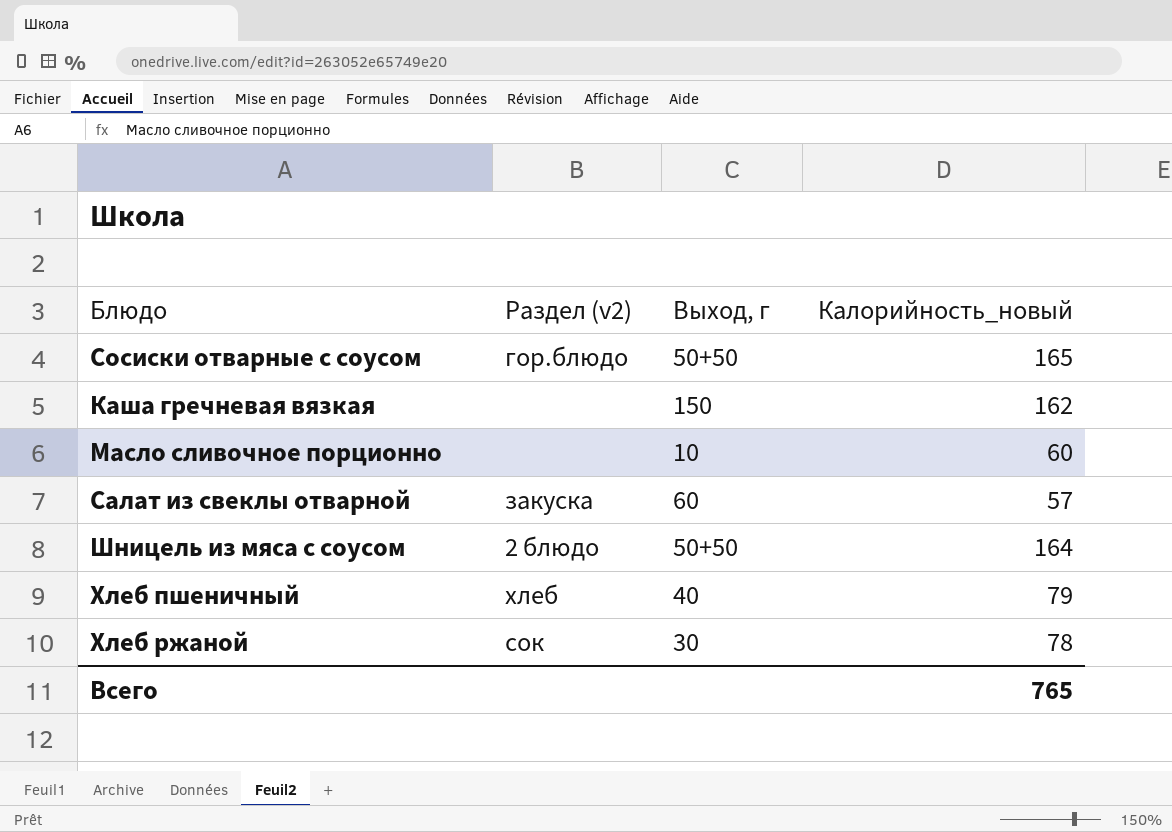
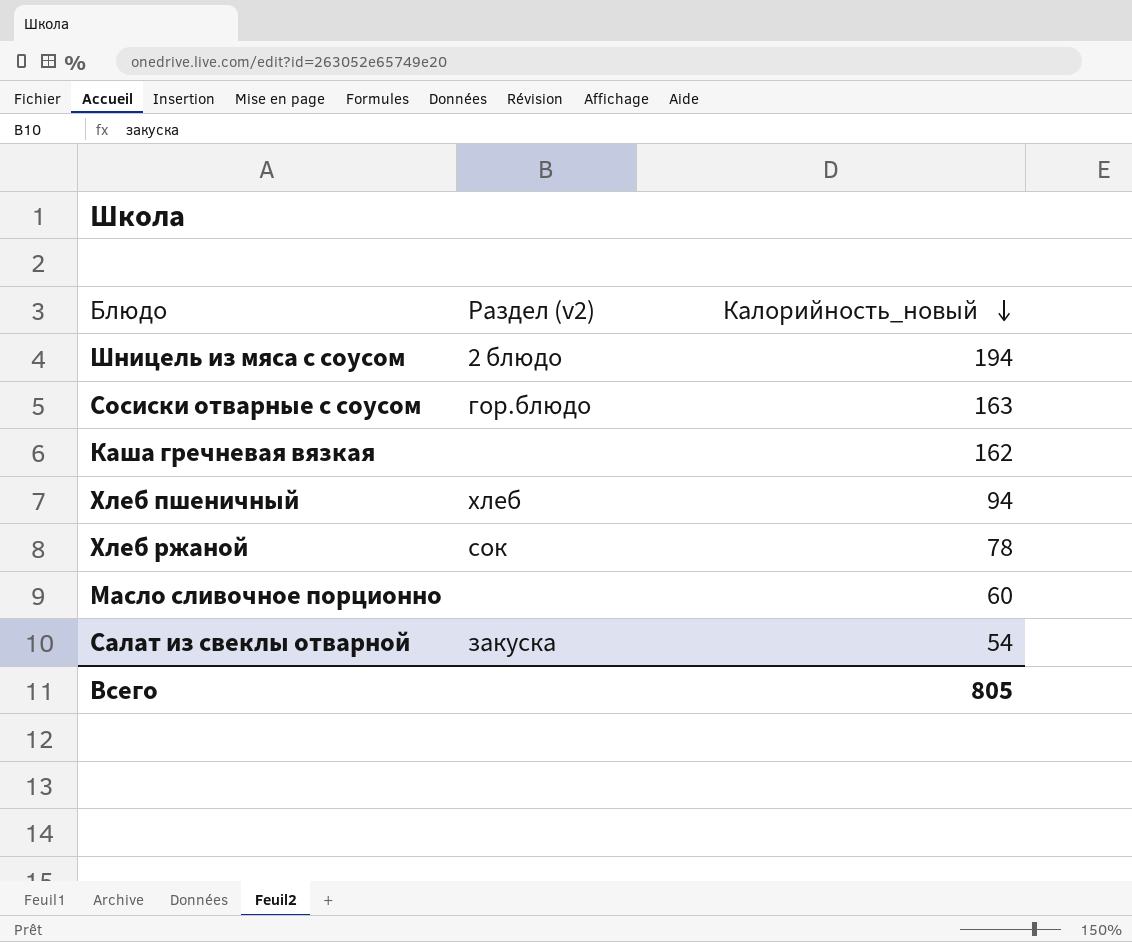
row order: none -> Калорийность_новый descending
column Выход, г | position: 3 -> none
Шницель из мяса с соусом | Калорийность_новый: 164 -> 194
Сосиски отварные с соусом | Калорийность_новый: 165 -> 163
Хлеб пшеничный | Калорийность_новый: 79 -> 94
Салат из свеклы отварной | Калорийность_новый: 57 -> 54
Всего | Калорийность_новый: 765 -> 805

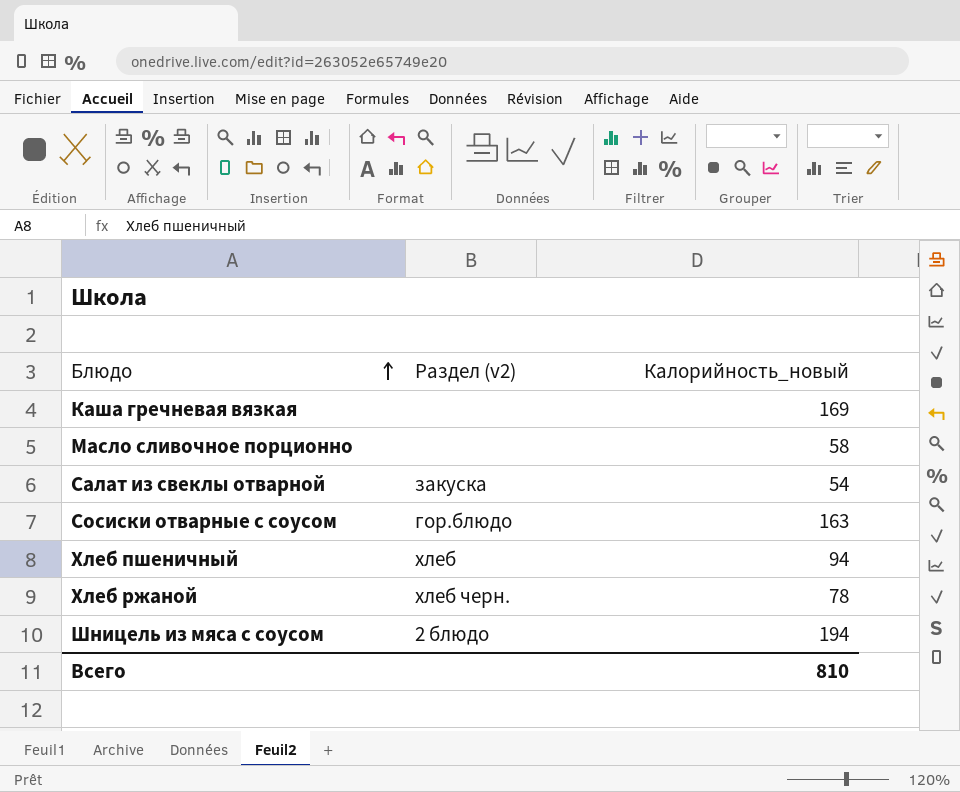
row order: Калорийность_новый descending -> Блюдо ascending
Каша гречневая вязкая | Калорийность_новый: 162 -> 169
Масло сливочное порционно | Калорийность_новый: 60 -> 58
Хлеб ржаной | Раздел (v2): сок -> хлеб черн.
Всего | Калорийность_новый: 805 -> 810

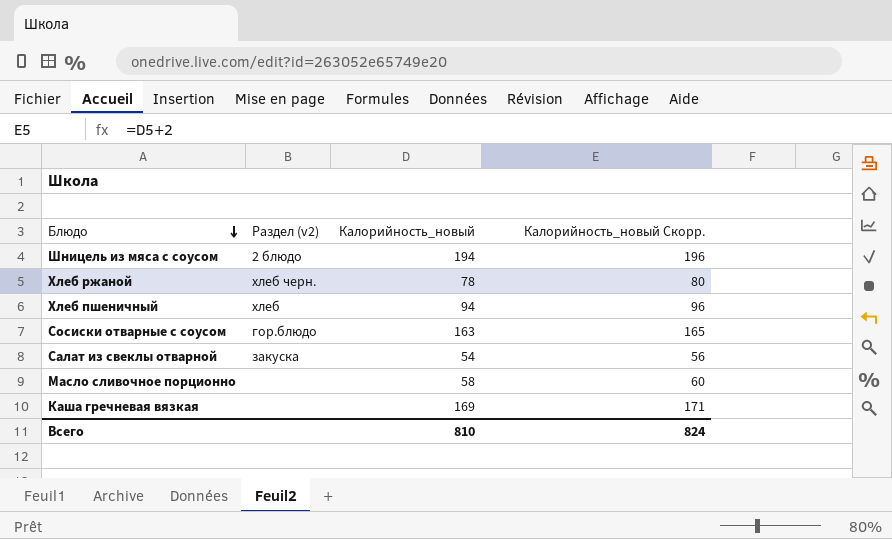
row order: Блюдо ascending -> Блюдо descending
column Калорийность_новый Скорр. | formula: none -> [Калорийность_новый] + 2

